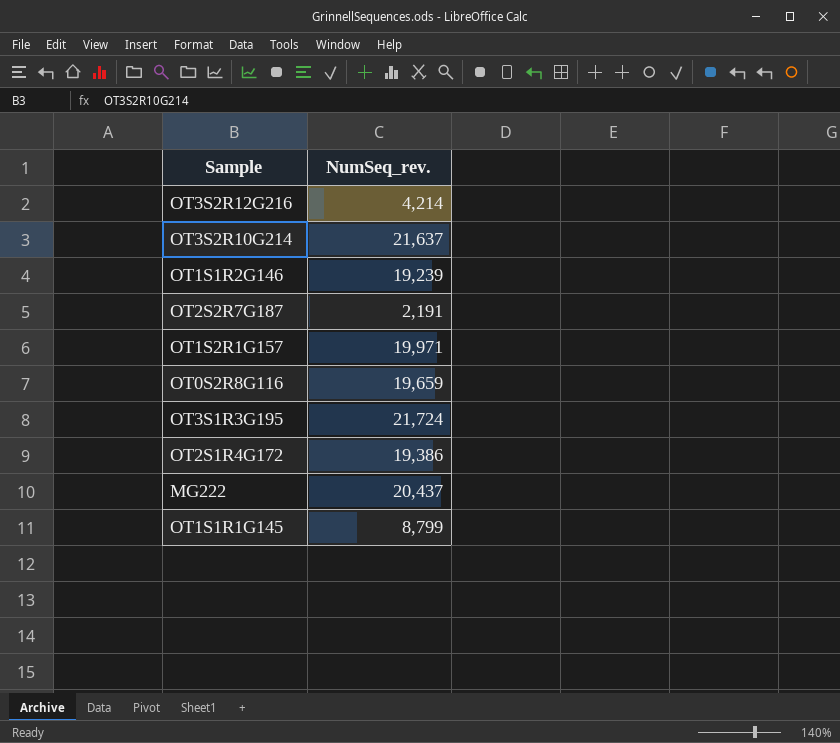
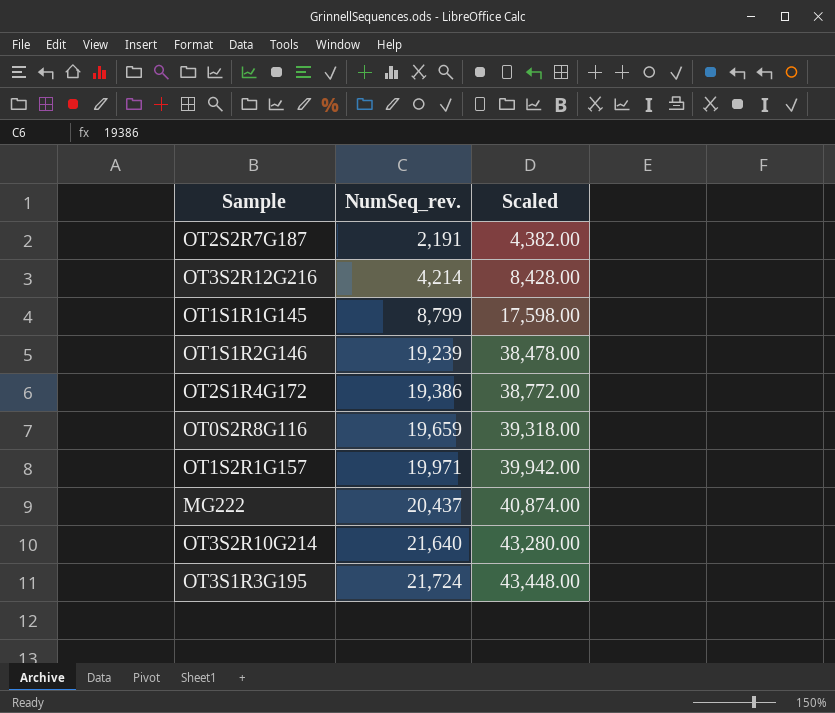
row order: none -> NumSeq_rev. ascending
column Scaled | formula: none -> [NumSeq_rev.] * 2
OT3S2R10G214 | NumSeq_rev.: 21,637 -> 21,640

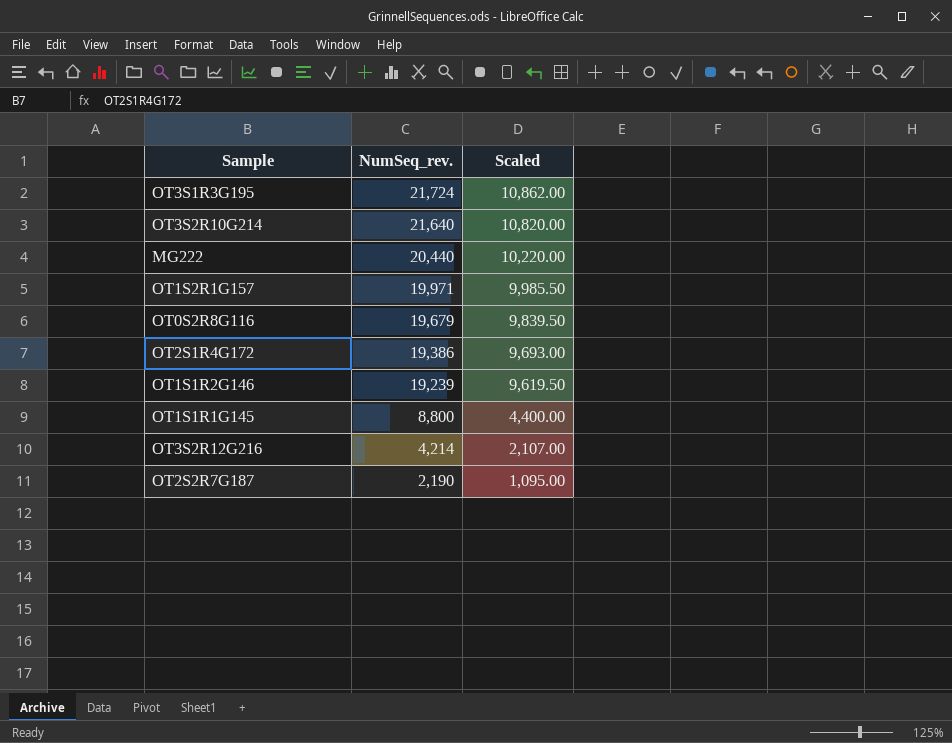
row order: NumSeq_rev. ascending -> NumSeq_rev. descending
column Scaled | formula: [NumSeq_rev.] * 2 -> [NumSeq_rev.] * 0.5
MG222 | NumSeq_rev.: 20,437 -> 20,440
OT0S2R8G116 | NumSeq_rev.: 19,659 -> 19,679
OT1S1R1G145 | NumSeq_rev.: 8,799 -> 8,800
OT2S2R7G187 | NumSeq_rev.: 2,191 -> 2,190

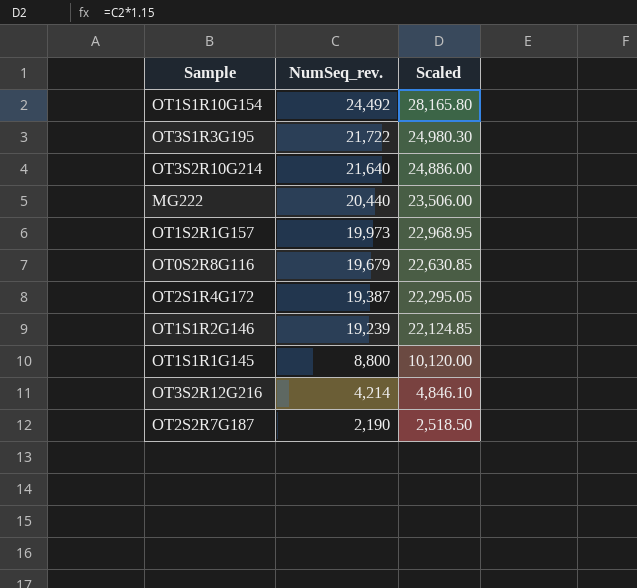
column Scaled | formula: [NumSeq_rev.] * 0.5 -> [NumSeq_rev.] * 1.15
row OT1S1R10G154: none -> 24,492 | 28,165.80
OT3S1R3G195 | NumSeq_rev.: 21,724 -> 21,722
OT1S2R1G157 | NumSeq_rev.: 19,971 -> 19,973
OT2S1R4G172 | NumSeq_rev.: 19,386 -> 19,387

